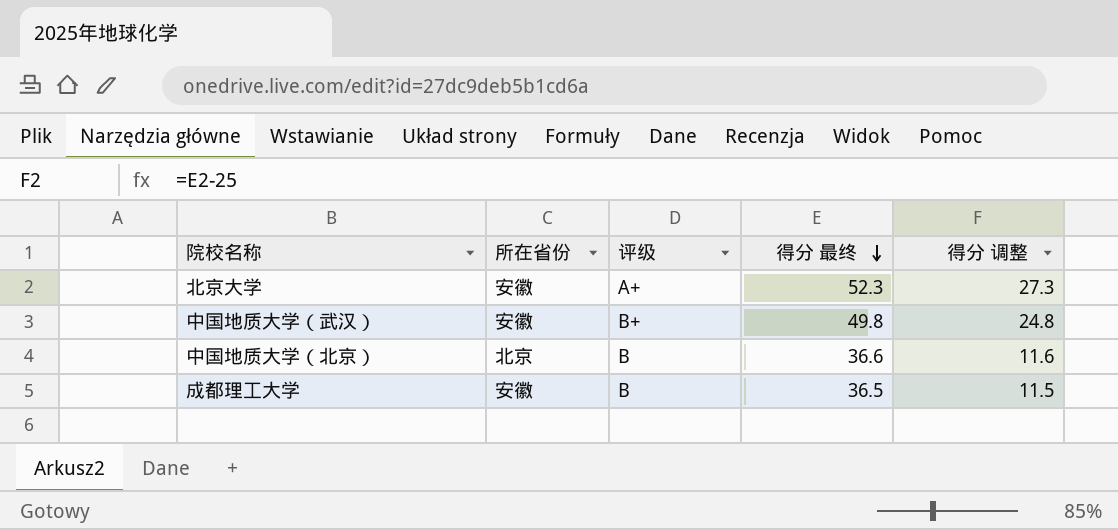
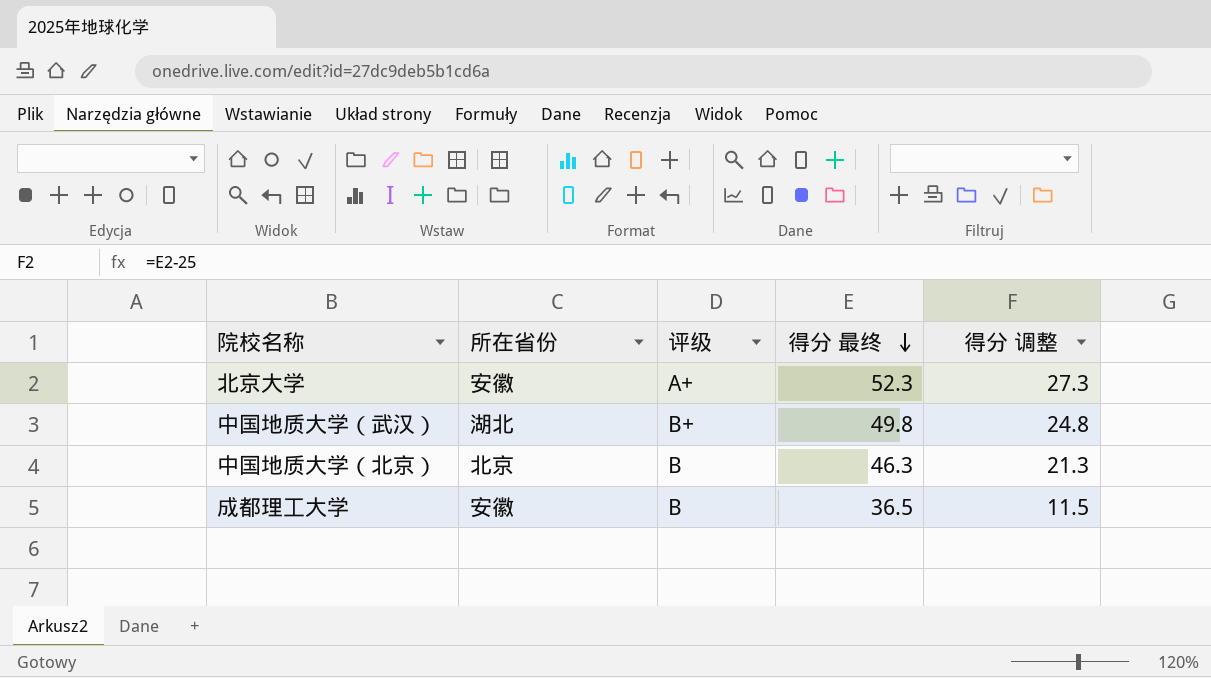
中国地质大学（武汉） | 所在省份: 安徽 -> 湖北
中国地质大学（北京） | 得分 最终: 36.6 -> 46.3
中国地质大学（北京） | 得分 调整: 11.6 -> 21.3

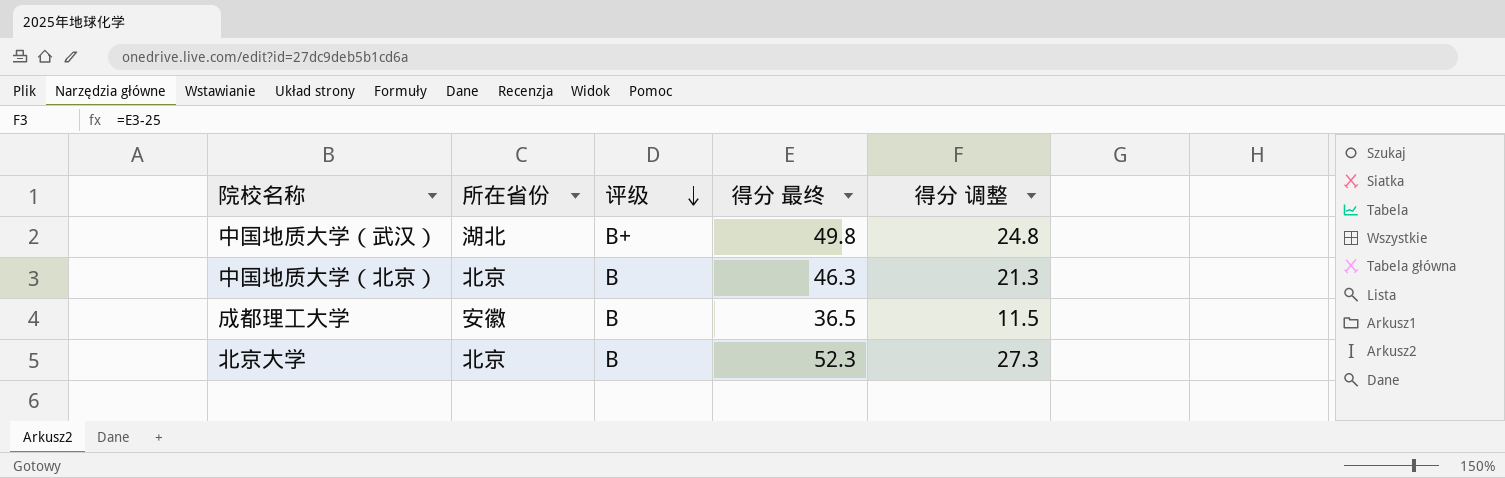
row order: 得分 最终 descending -> 评级 descending
北京大学 | 所在省份: 安徽 -> 北京
北京大学 | 评级: A+ -> B

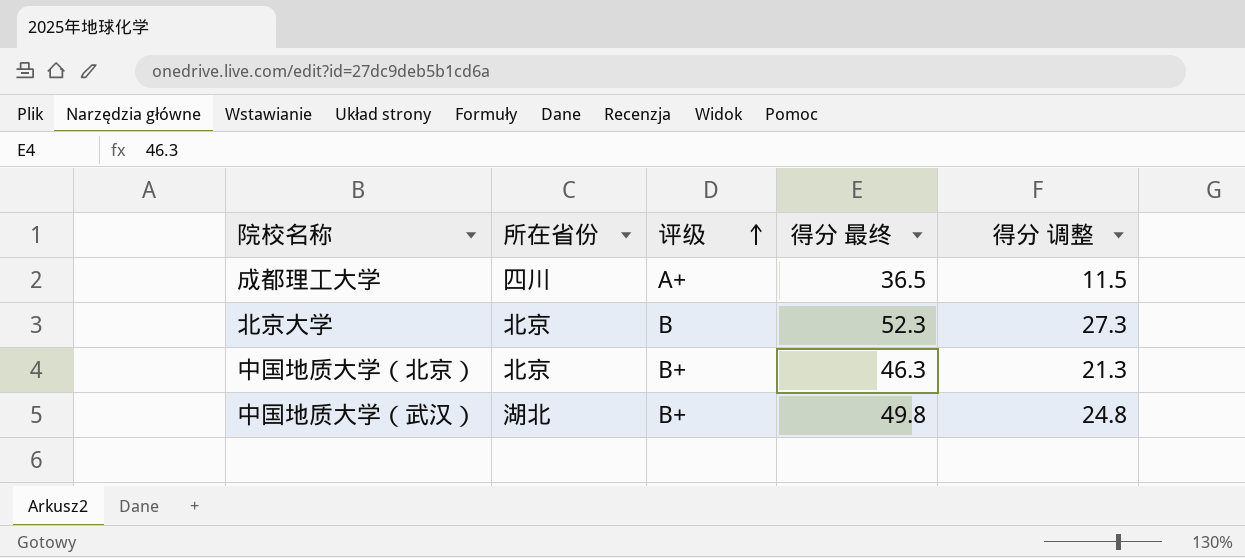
row order: 评级 descending -> 评级 ascending
成都理工大学 | 所在省份: 安徽 -> 四川
成都理工大学 | 评级: B -> A+
中国地质大学（北京） | 评级: B -> B+

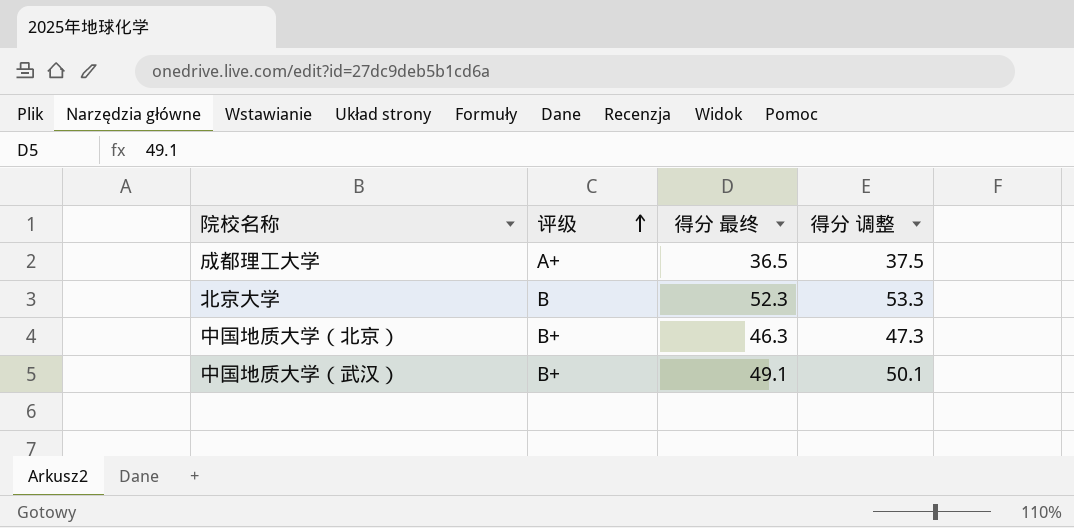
column 所在省份 | position: 2 -> none
column 得分 调整 | formula: [得分 最终] - 25 -> [得分 最终] + 1
中国地质大学（武汉） | 得分 最终: 49.8 -> 49.1

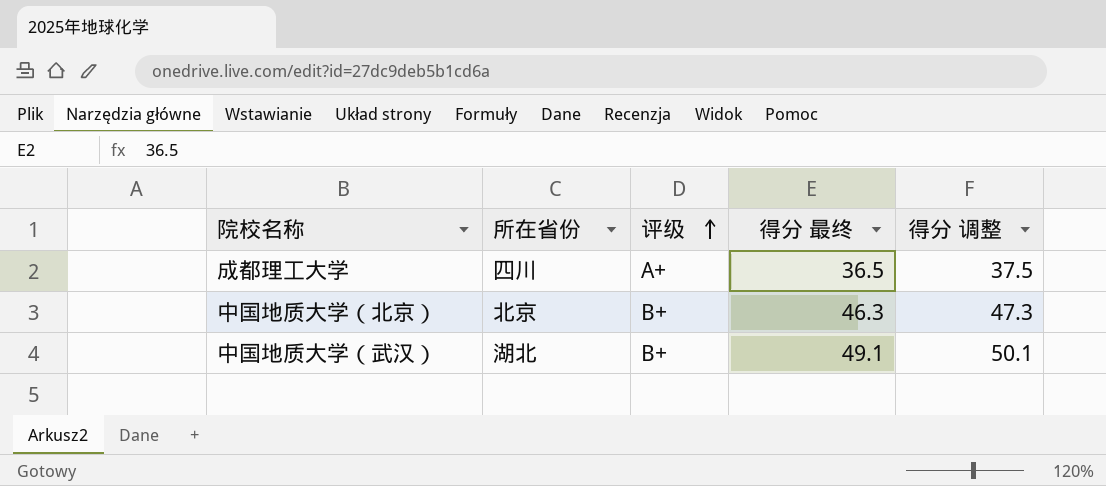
column 所在省份 | position: none -> 2
row 北京大学: B | 52.3 | 53.3 -> none

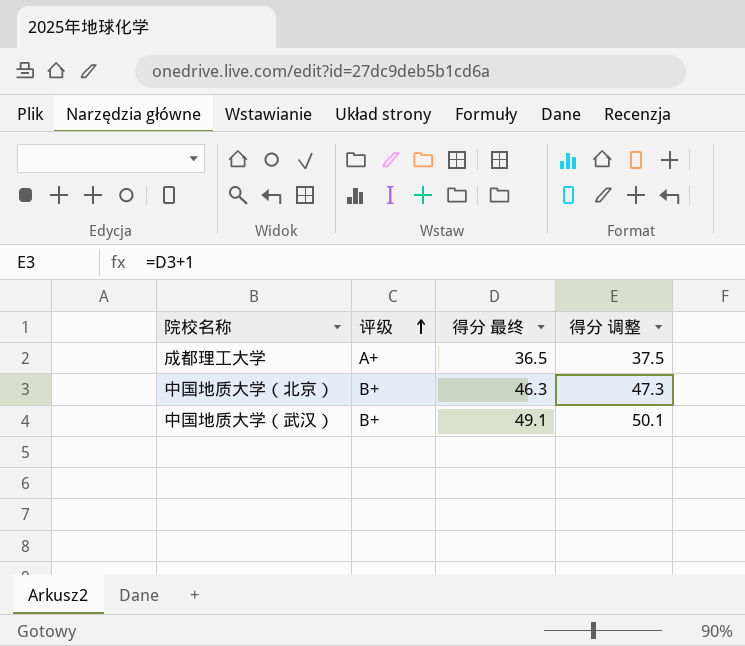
column 所在省份 | position: 2 -> none

